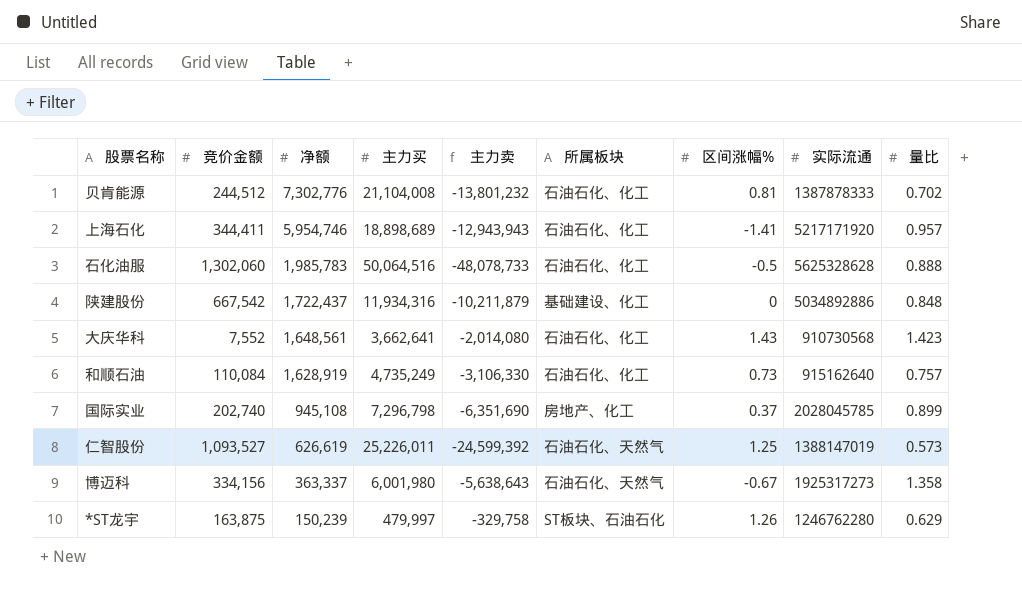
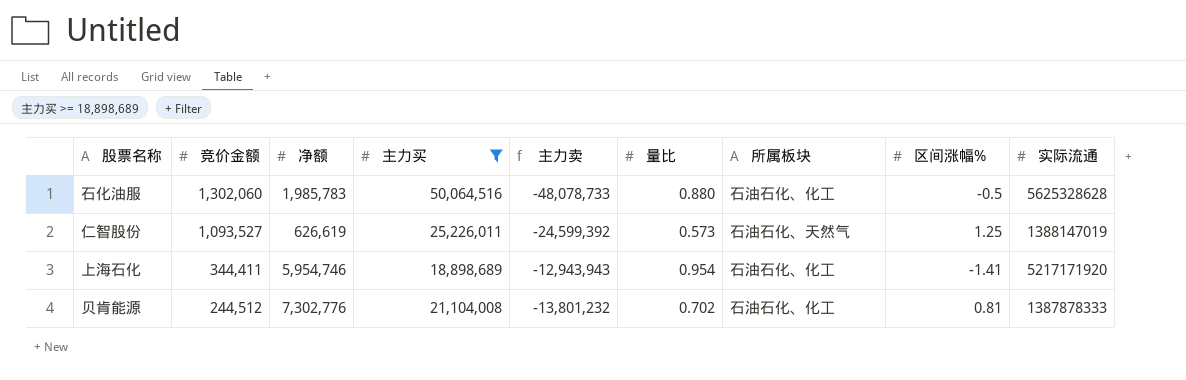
filter: none -> 主力买 >= 18,898,689
row order: 净额 descending -> 竞价金额 descending
column 量比 | position: 9 -> 6
石化油服 | 量比: 0.888 -> 0.880
上海石化 | 量比: 0.957 -> 0.954

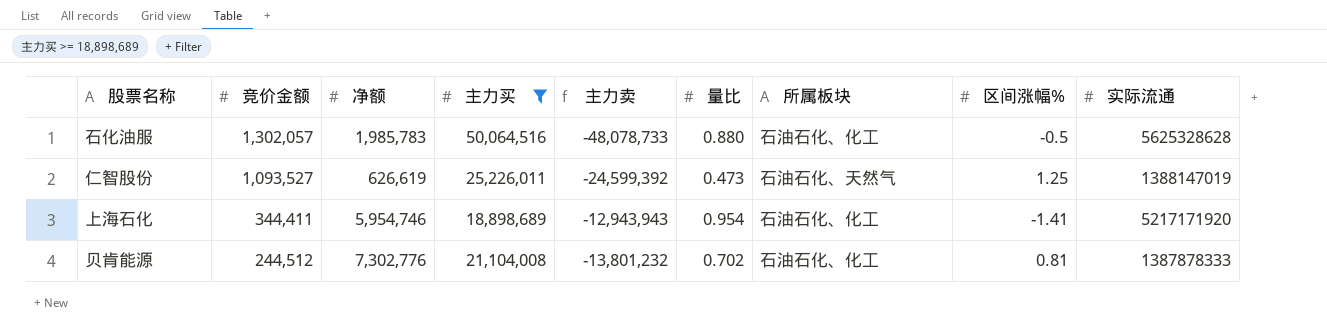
石化油服 | 竞价金额: 1,302,060 -> 1,302,057
仁智股份 | 量比: 0.573 -> 0.473

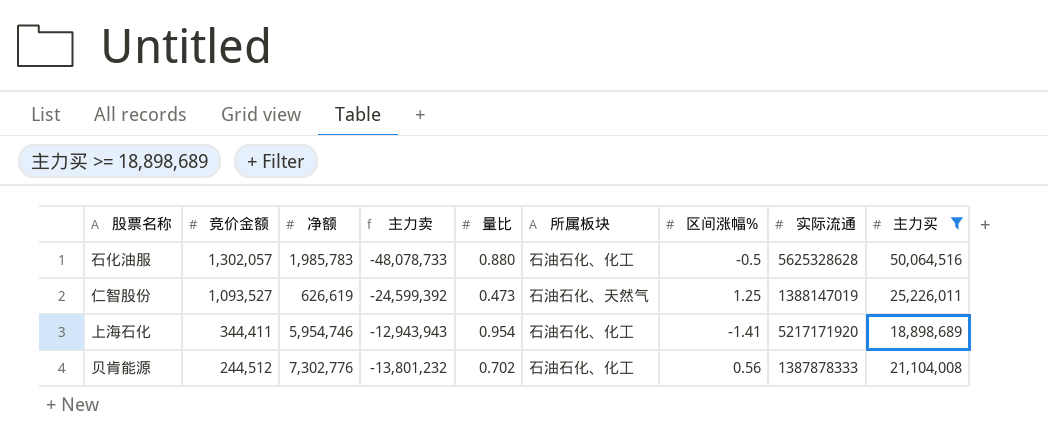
column 主力买 | position: 4 -> 9
贝肯能源 | 区间涨幅%: 0.81 -> 0.56

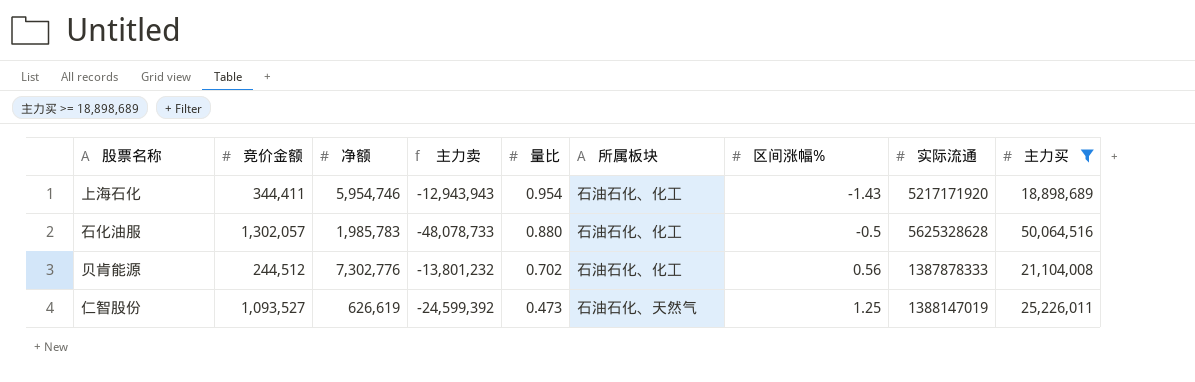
row order: 竞价金额 descending -> 量比 descending
上海石化 | 区间涨幅%: -1.41 -> -1.43

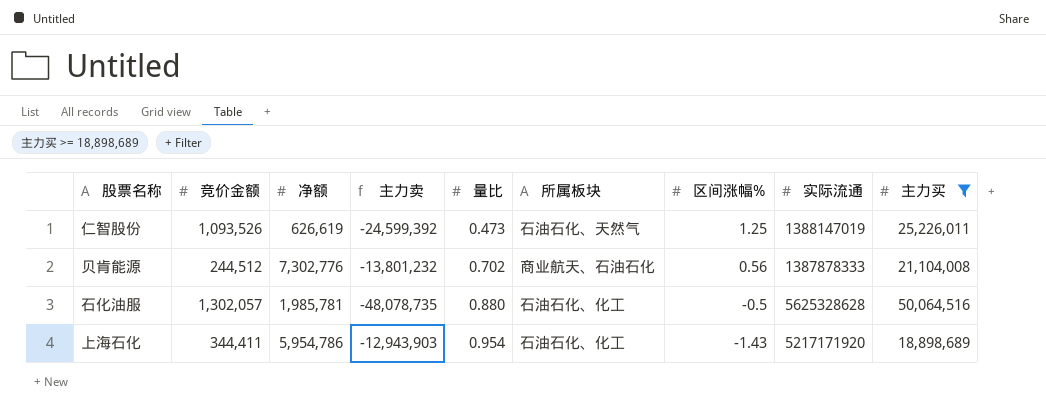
row order: 量比 descending -> 量比 ascending
仁智股份 | 竞价金额: 1,093,527 -> 1,093,526
贝肯能源 | 所属板块: 石油石化、化工 -> 商业航天、石油石化
石化油服 | 净额: 1,985,783 -> 1,985,781
石化油服 | 主力卖: -48,078,733 -> -48,078,735
上海石化 | 净额: 5,954,746 -> 5,954,786
上海石化 | 主力卖: -12,943,943 -> -12,943,903

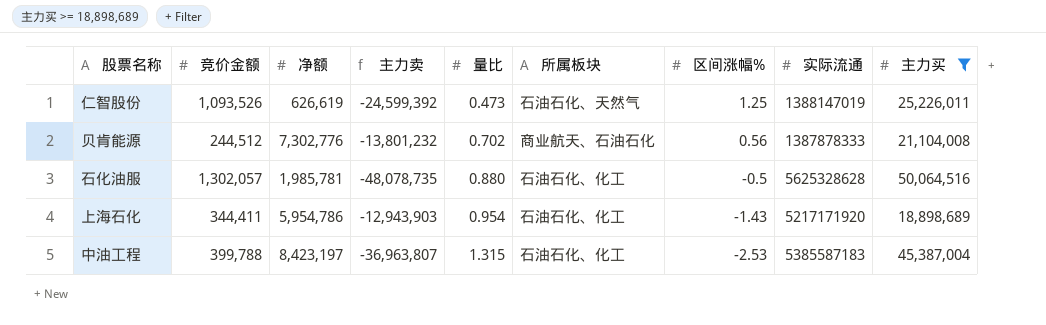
row 中油工程: none -> 399,788 | 8,423,197 | -36,963,807 | 1.315 | 石油石化、化工 | -2.53 | 5385587183 | 45,387,004

